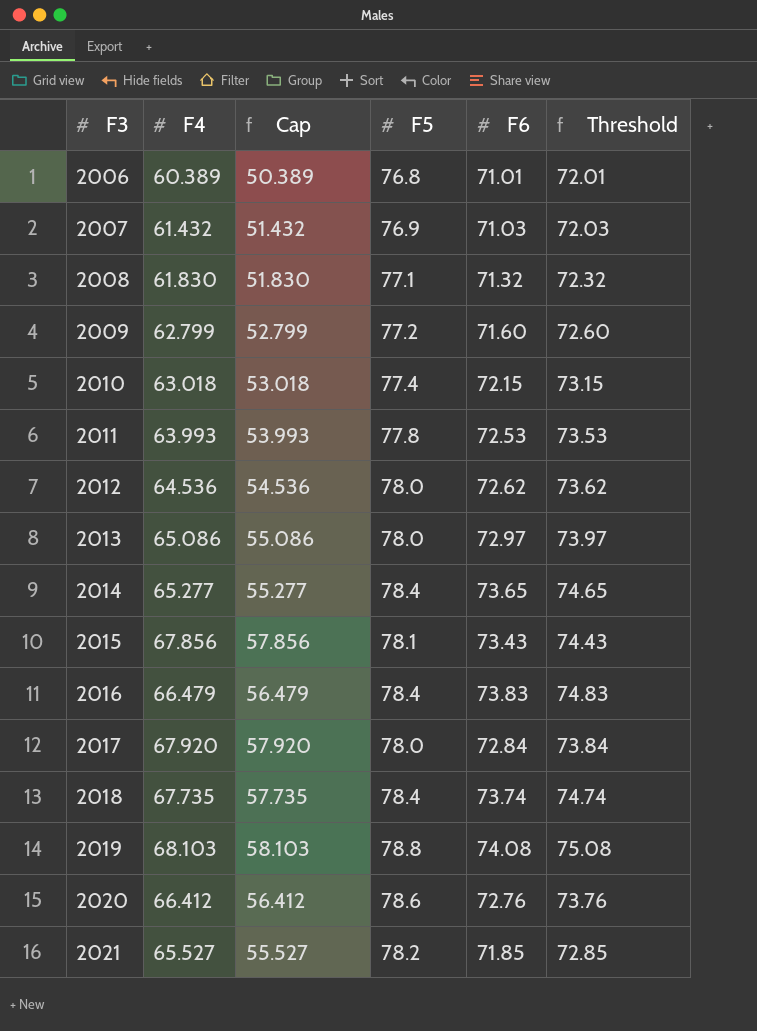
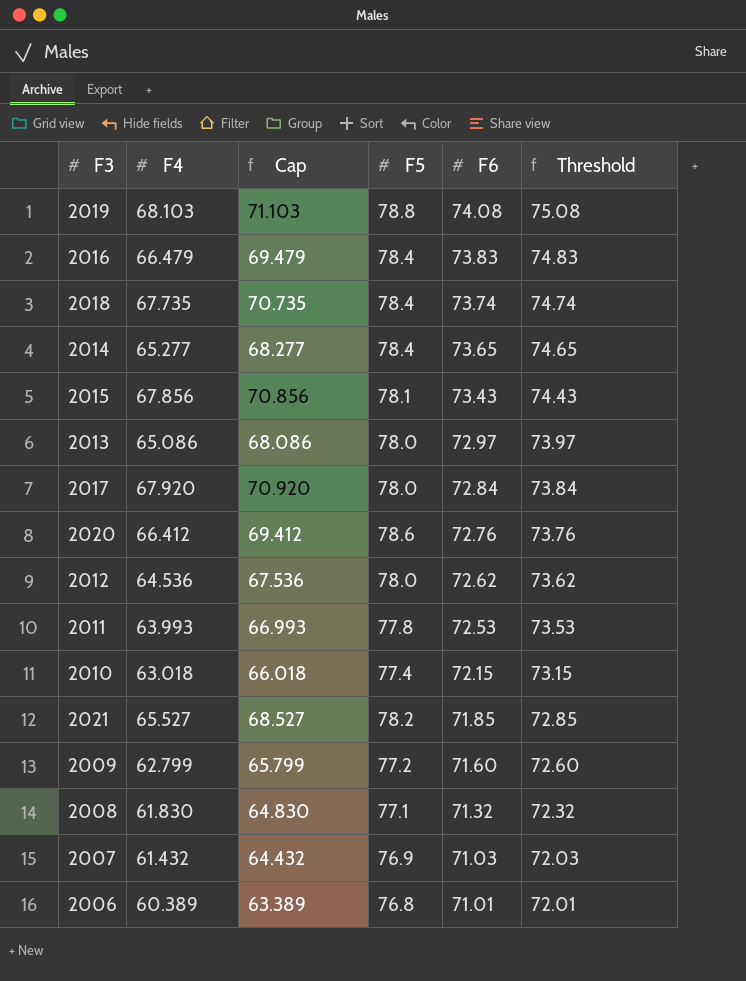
row order: F3 ascending -> F6 descending
column Cap | formula: [F4] - 10 -> [F4] + 3

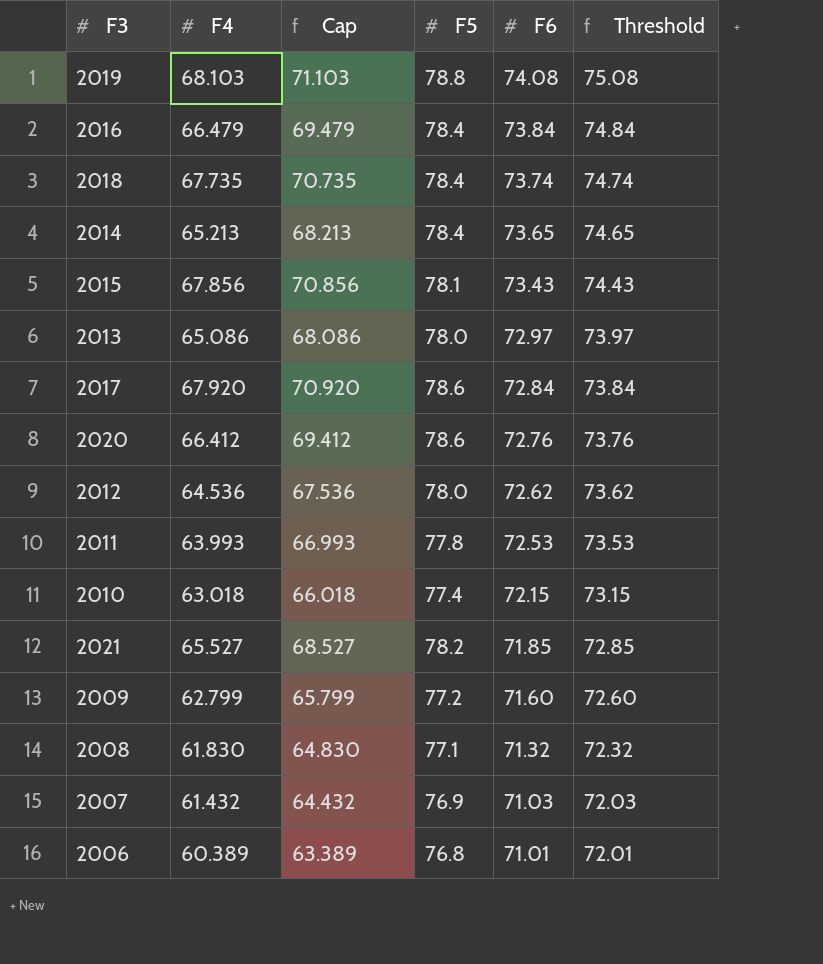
2016 | F6: 73.83 -> 73.84
2016 | Threshold: 74.83 -> 74.84
2014 | F4: 65.277 -> 65.213
2014 | Cap: 68.277 -> 68.213
2017 | F5: 78.0 -> 78.6

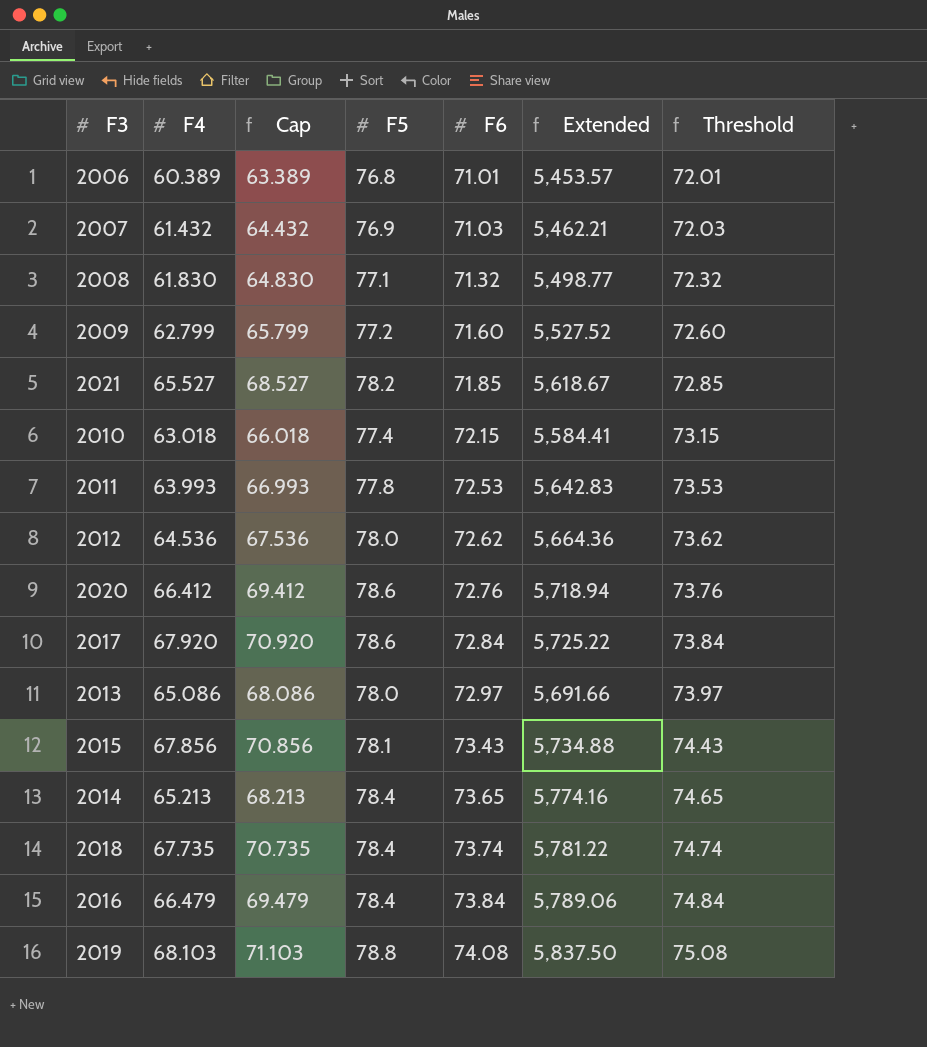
row order: F6 descending -> F6 ascending
column Extended | formula: none -> [F5] * [F6]

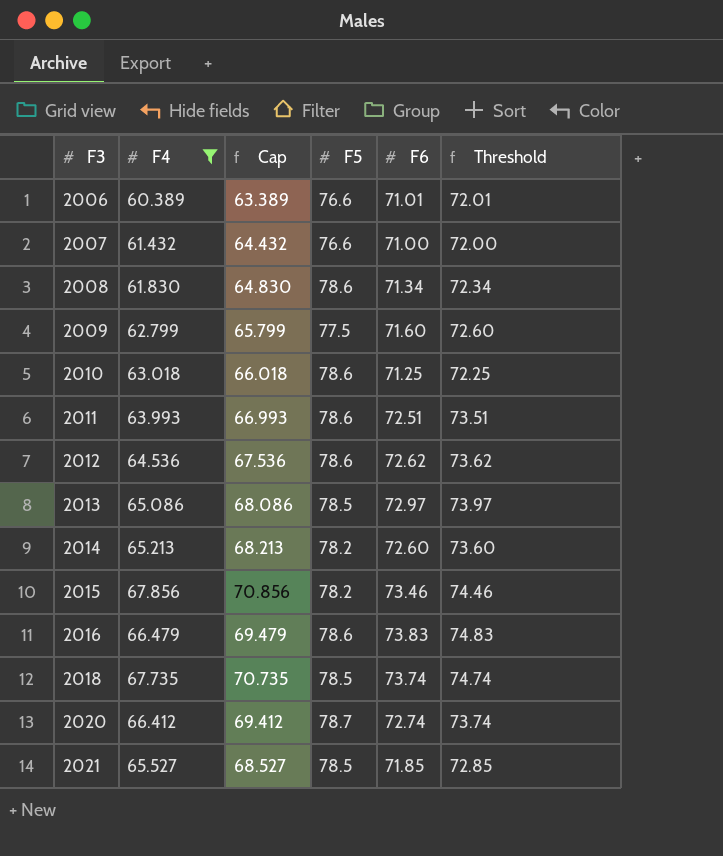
filter: none -> F4 <= 67.856
row order: F6 ascending -> F3 ascending
column Extended | formula: [F5] * [F6] -> none
2006 | F5: 76.8 -> 76.6
2007 | F5: 76.9 -> 76.6
2007 | F6: 71.03 -> 71.00
2007 | Threshold: 72.03 -> 72.00
2008 | F5: 77.1 -> 78.6
2008 | F6: 71.32 -> 71.34
2008 | Threshold: 72.32 -> 72.34
2009 | F5: 77.2 -> 77.5
2010 | F5: 77.4 -> 78.6
2010 | F6: 72.15 -> 71.25
2010 | Threshold: 73.15 -> 72.25
2011 | F5: 77.8 -> 78.6
2011 | F6: 72.53 -> 72.51
2011 | Threshold: 73.53 -> 73.51
2012 | F5: 78.0 -> 78.6
2013 | F5: 78.0 -> 78.5
2014 | F5: 78.4 -> 78.2
2014 | F6: 73.65 -> 72.60
2014 | Threshold: 74.65 -> 73.60
2015 | F5: 78.1 -> 78.2
2015 | F6: 73.43 -> 73.46
2015 | Threshold: 74.43 -> 74.46
2016 | F5: 78.4 -> 78.6
2016 | F6: 73.84 -> 73.83
2016 | Threshold: 74.84 -> 74.83
2018 | F5: 78.4 -> 78.5
2020 | F5: 78.6 -> 78.7
2020 | F6: 72.76 -> 72.74
2020 | Threshold: 73.76 -> 73.74
2021 | F5: 78.2 -> 78.5

